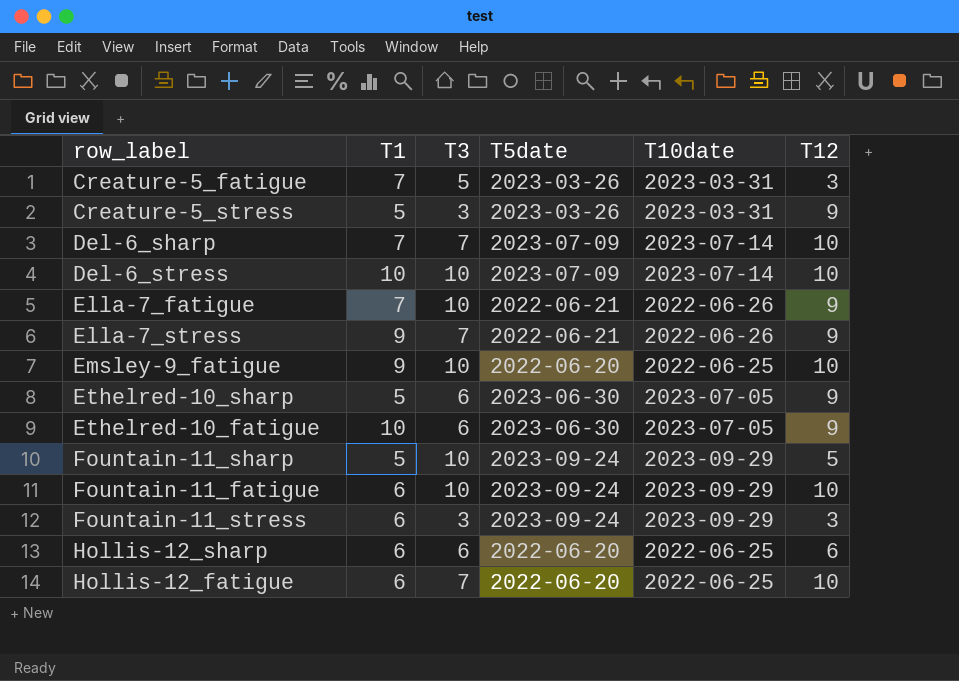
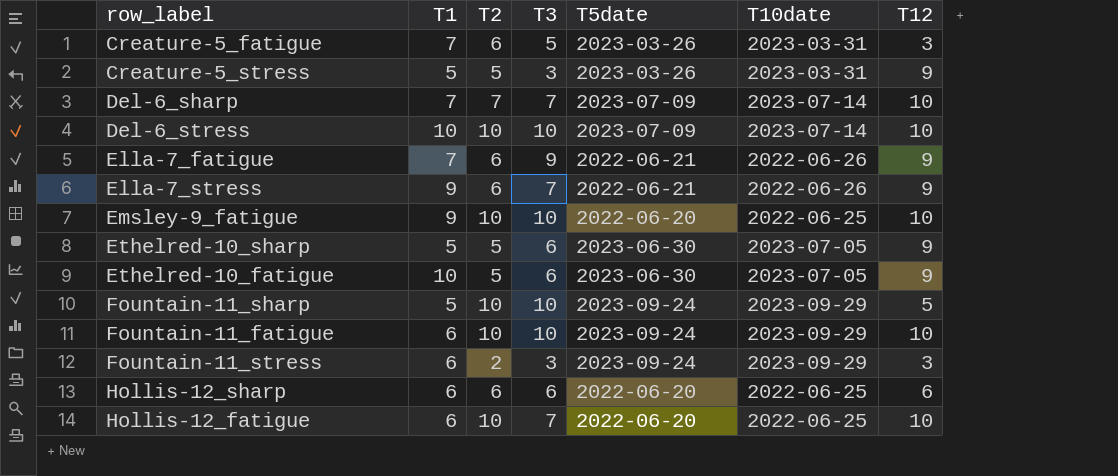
column T2 | position: none -> 3
Ella-7_fatigue | T3: 10 -> 9

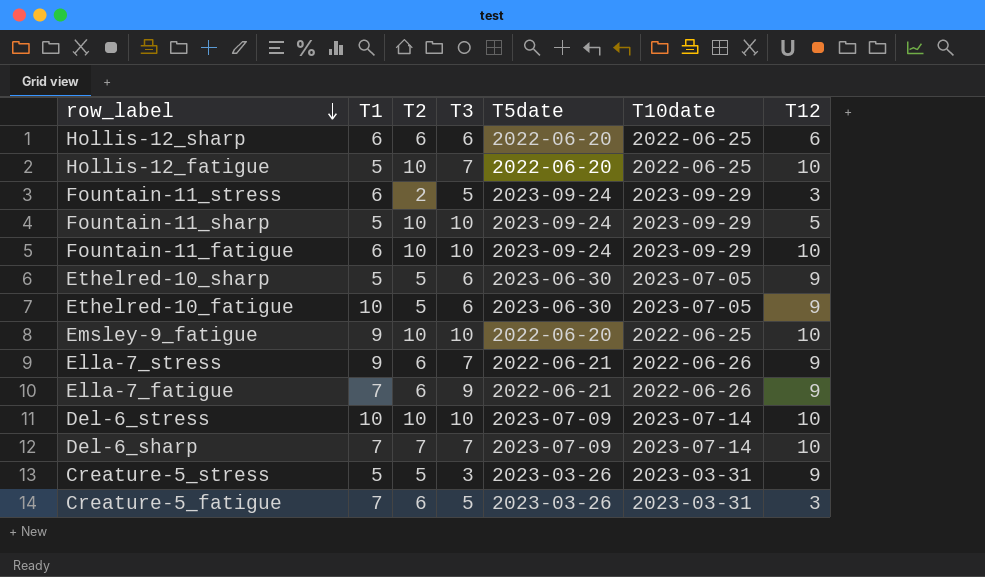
row order: none -> row_label descending
Hollis-12_fatigue | T1: 6 -> 5
Fountain-11_stress | T3: 3 -> 5

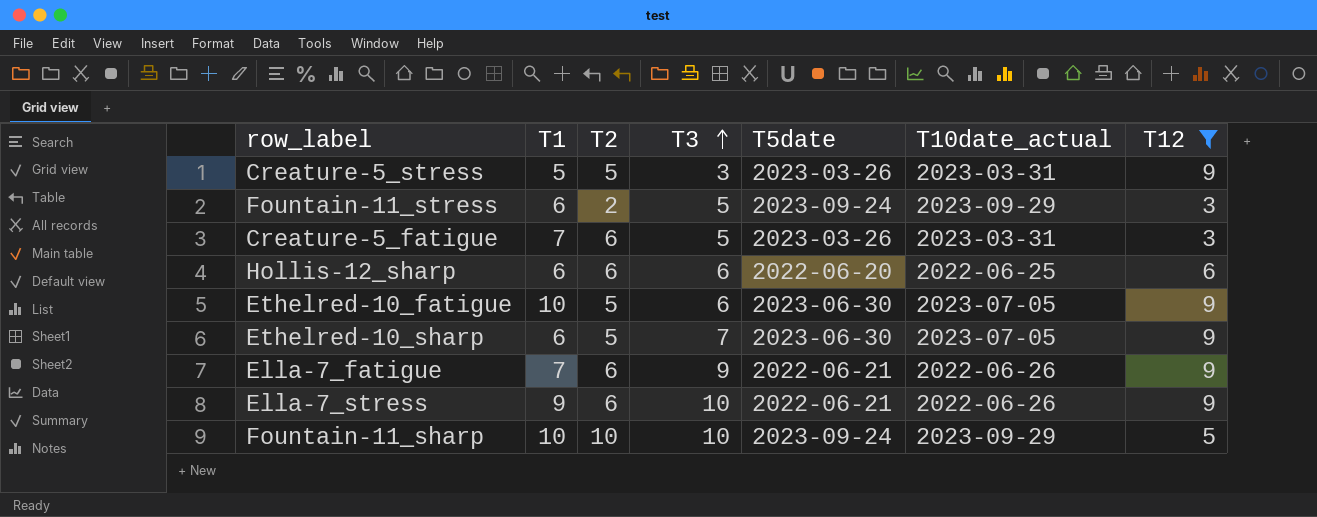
filter: none -> T12 != 10
row order: row_label descending -> T3 ascending
column name: T10date -> T10date_actual
Ethelred-10_sharp | T1: 5 -> 6
Ethelred-10_sharp | T3: 6 -> 7
Ella-7_stress | T3: 7 -> 10
Fountain-11_sharp | T1: 5 -> 10

